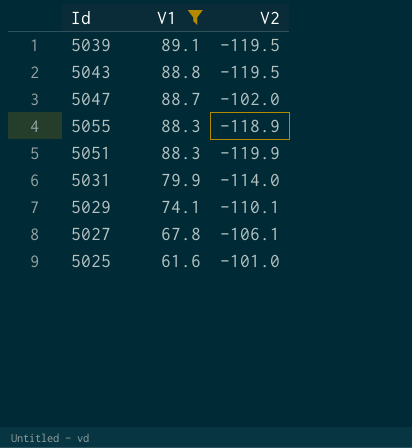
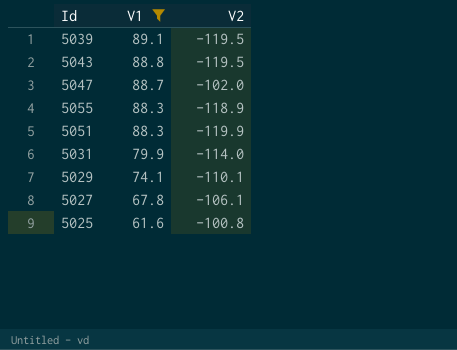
5025 | V2: -101.0 -> -100.8

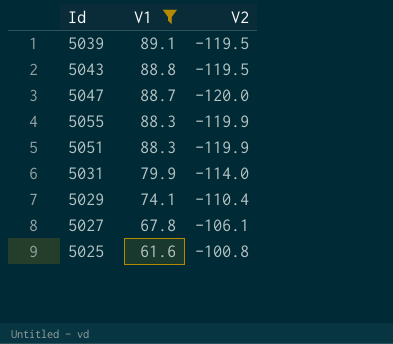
5047 | V2: -102.0 -> -120.0
5055 | V2: -118.9 -> -119.9
5029 | V2: -110.1 -> -110.4

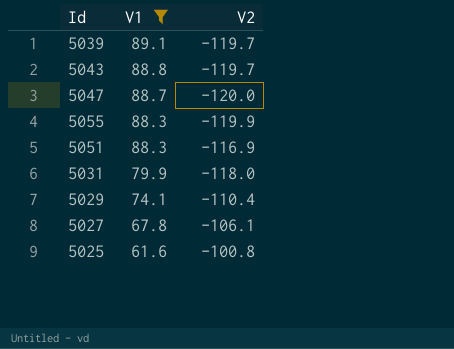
5039 | V2: -119.5 -> -119.7
5043 | V2: -119.5 -> -119.7
5051 | V2: -119.9 -> -116.9
5031 | V2: -114.0 -> -118.0

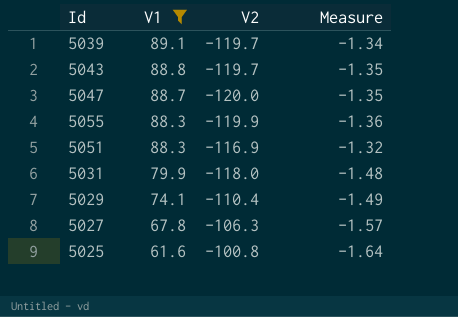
column Measure | formula: none -> [V2] / [V1]
5027 | V2: -106.1 -> -106.3

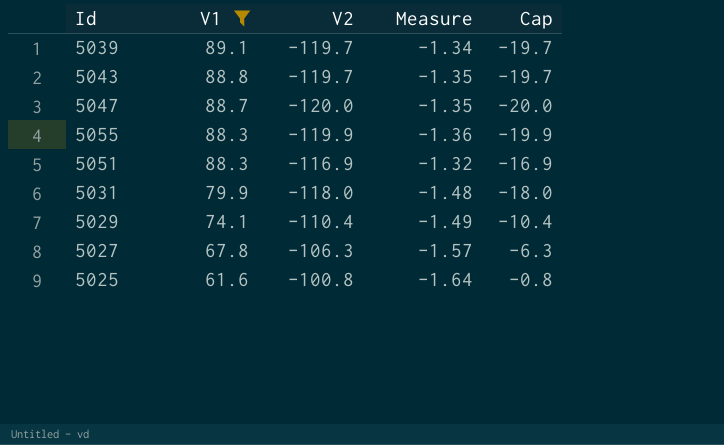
column Cap | formula: none -> [V2] + 100

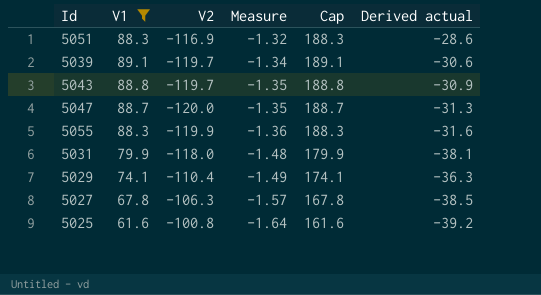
row order: V1 descending -> Measure descending
column Cap | formula: [V2] + 100 -> [V1] + 100
column Derived actual | formula: none -> [V1] + [V2]

